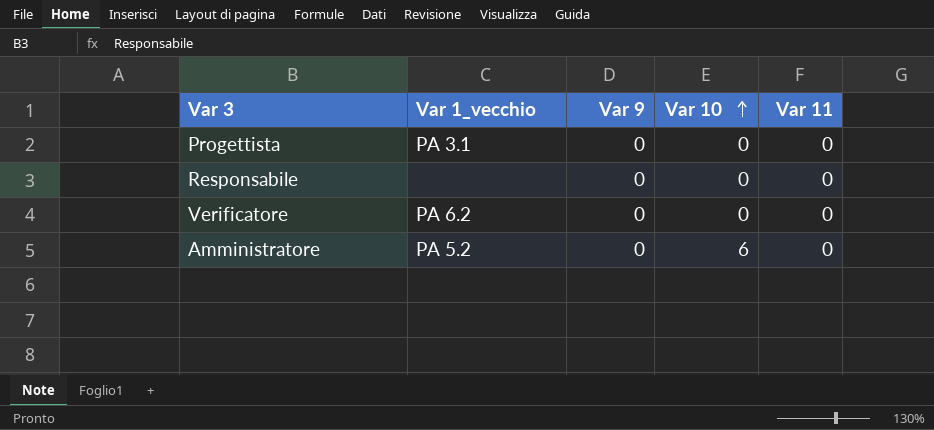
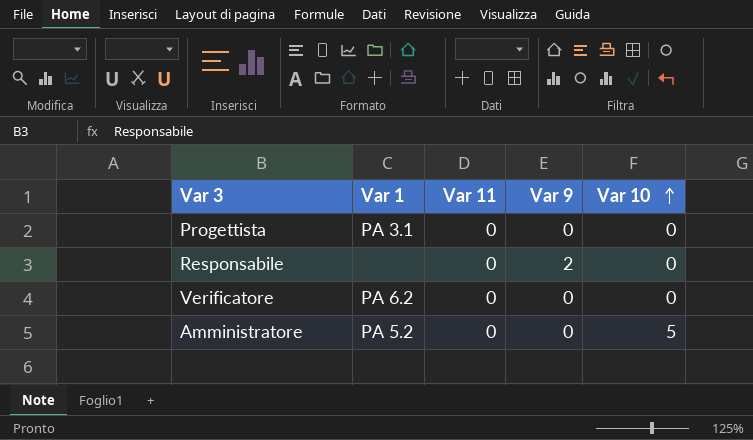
column name: Var 1_vecchio -> Var 1
column Var 11 | position: 5 -> 3
Responsabile | Var 9: 0 -> 2
Amministratore | Var 10: 6 -> 5

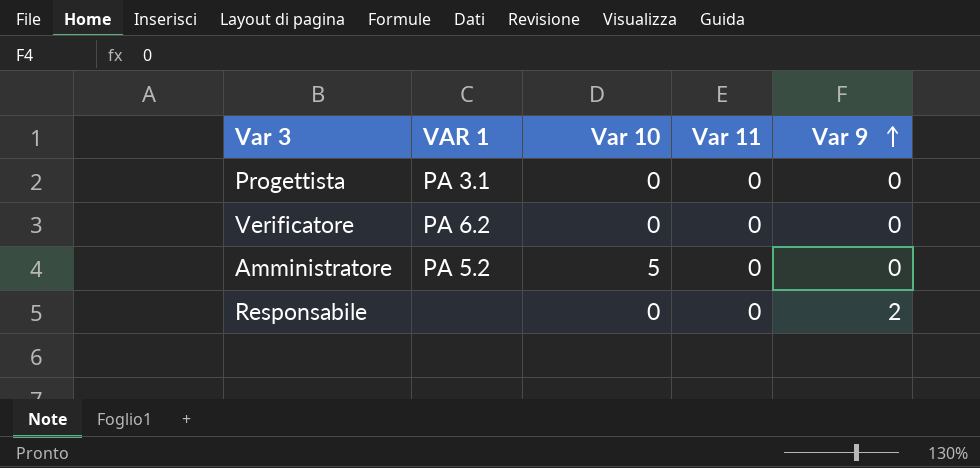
row order: Var 10 ascending -> Var 9 ascending
column name: Var 1 -> VAR 1
column Var 10 | position: 5 -> 3

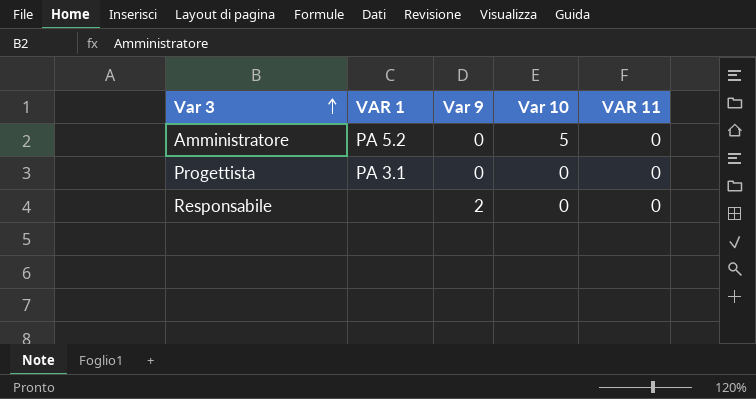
row order: Var 9 ascending -> Var 3 ascending
column Var 9 | position: 5 -> 3
column name: Var 11 -> VAR 11
row Verificatore: PA 6.2 | 0 | 0 | 0 -> none

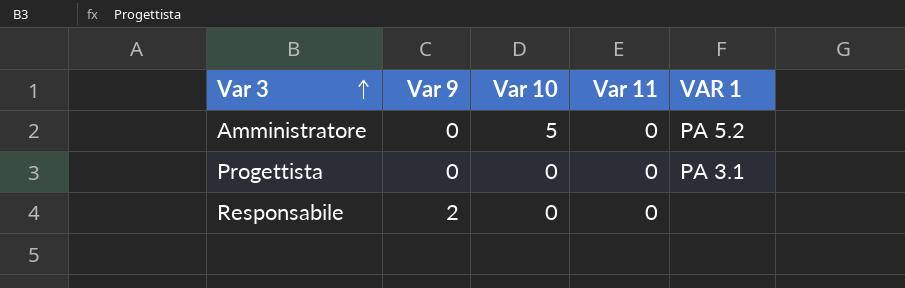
column name: VAR 11 -> Var 11
column VAR 1 | position: 2 -> 5

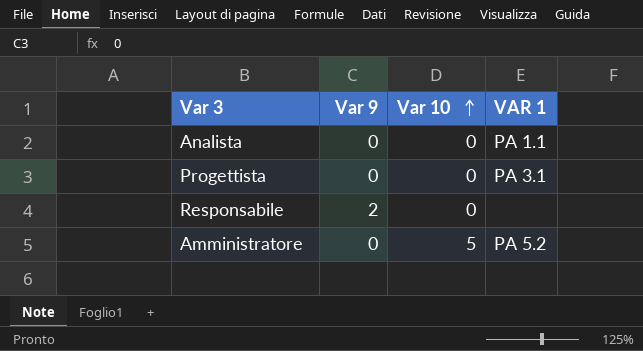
row order: Var 3 ascending -> Var 10 ascending
column Var 11 | position: 4 -> none
row Analista: none -> 0 | 0 | PA 1.1

